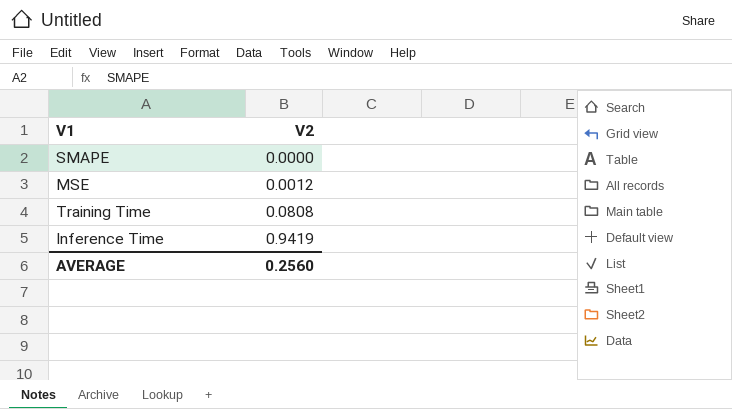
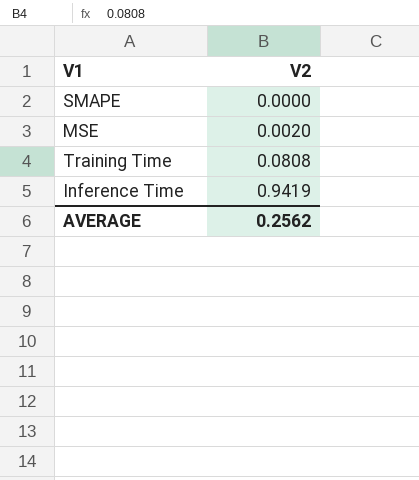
MSE | V2: 0.0012 -> 0.0020
AVERAGE | V2: 0.2560 -> 0.2562

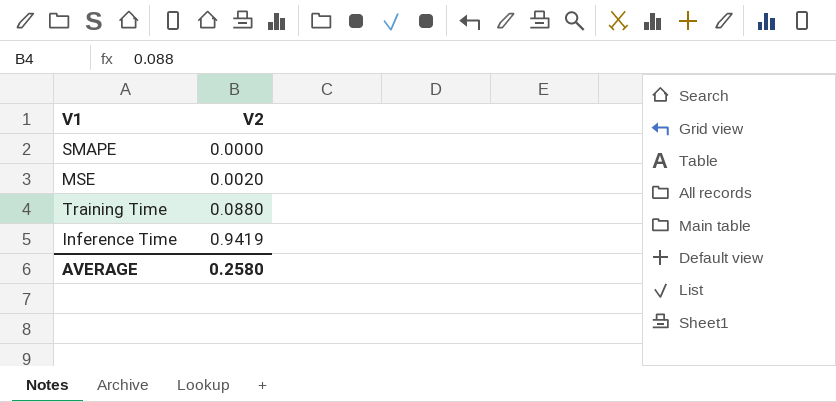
Training Time | V2: 0.0808 -> 0.0880
AVERAGE | V2: 0.2562 -> 0.2580

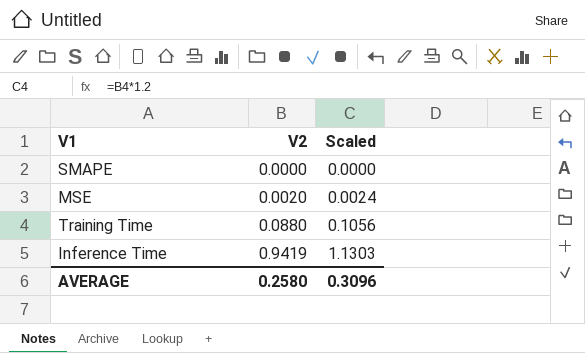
column Scaled | formula: none -> [V2] * 1.2

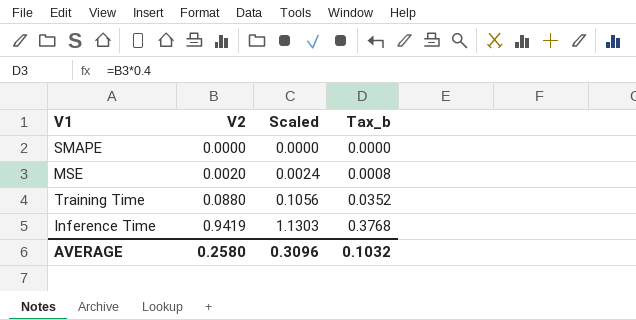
column Tax_b | formula: none -> [V2] * 0.4

